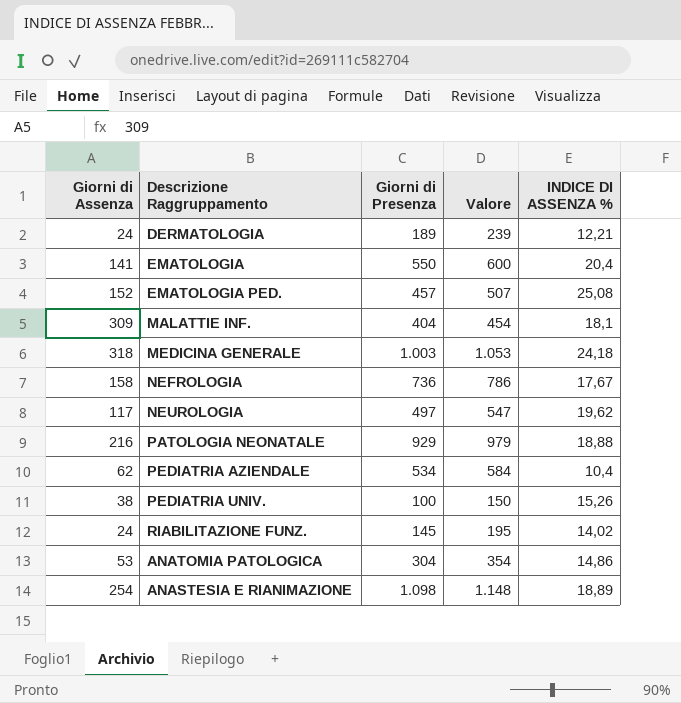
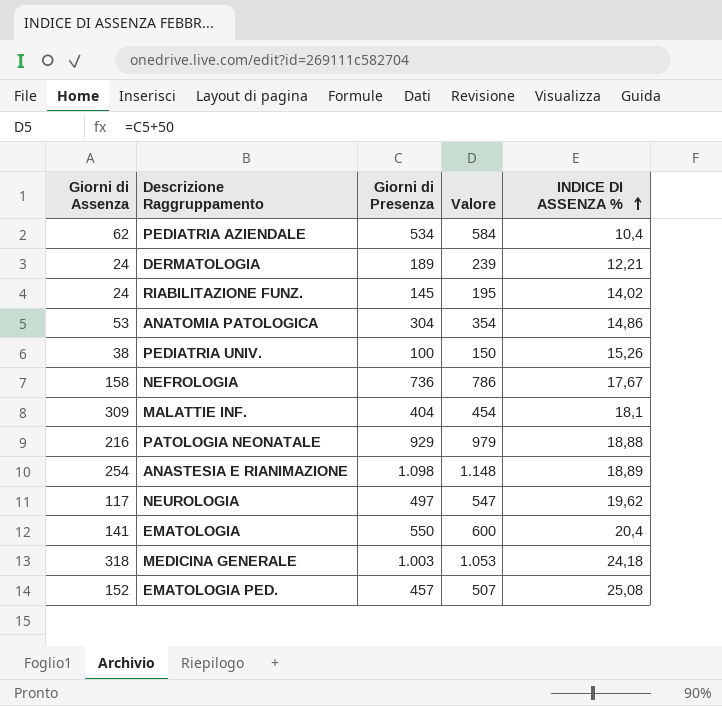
row order: none -> INDICE DI ASSENZA % ascending

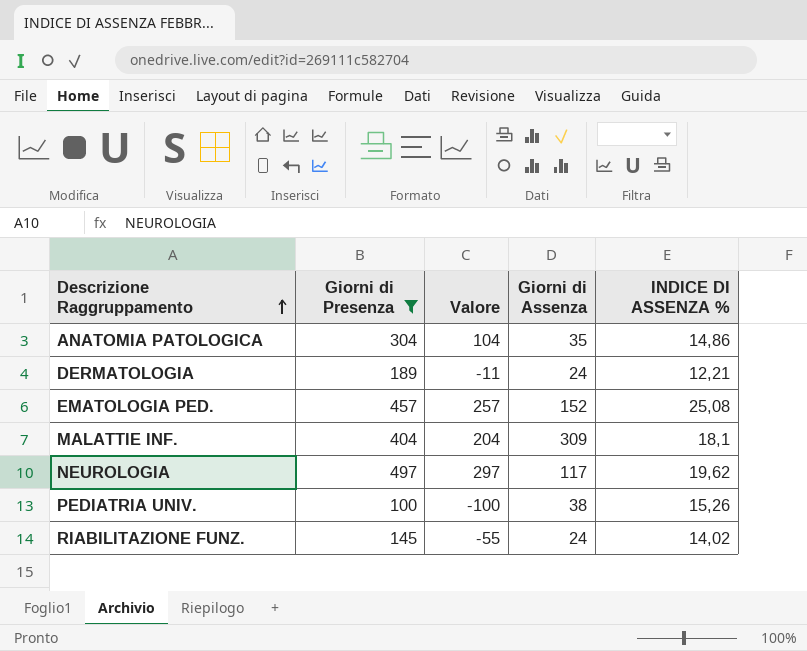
filter: none -> Giorni di Presenza <= 497
row order: INDICE DI ASSENZA % ascending -> Descrizione Raggruppamento ascending
column Valore | formula: [Giorni di Presenza] + 50 -> [Giorni di Presenza] - 200
column Giorni di Assenza | position: 1 -> 4
ANATOMIA PATOLOGICA | Giorni di Assenza: 53 -> 35

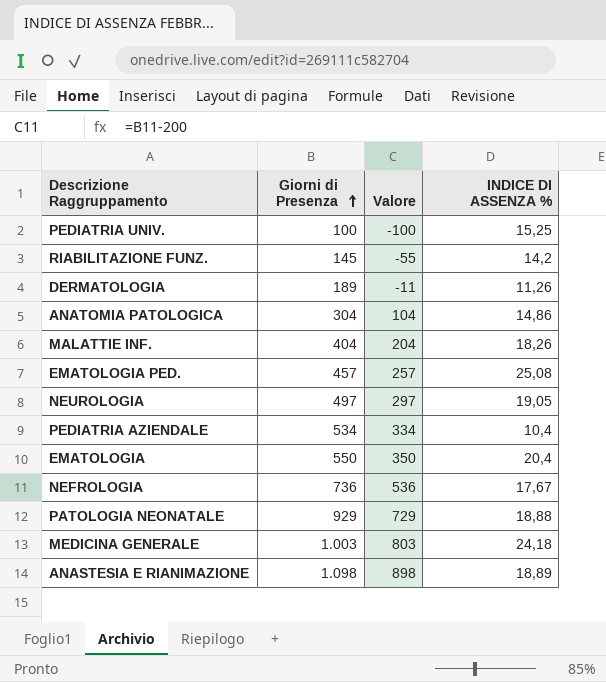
filter: Giorni di Presenza <= 497 -> none
row order: Descrizione Raggruppamento ascending -> Giorni di Presenza ascending
column Giorni di Assenza | position: 4 -> none
PEDIATRIA UNIV. | INDICE DI ASSENZA %: 15,26 -> 15,25
RIABILITAZIONE FUNZ. | INDICE DI ASSENZA %: 14,02 -> 14,2
DERMATOLOGIA | INDICE DI ASSENZA %: 12,21 -> 11,26
MALATTIE INF. | INDICE DI ASSENZA %: 18,1 -> 18,26
NEUROLOGIA | INDICE DI ASSENZA %: 19,62 -> 19,05

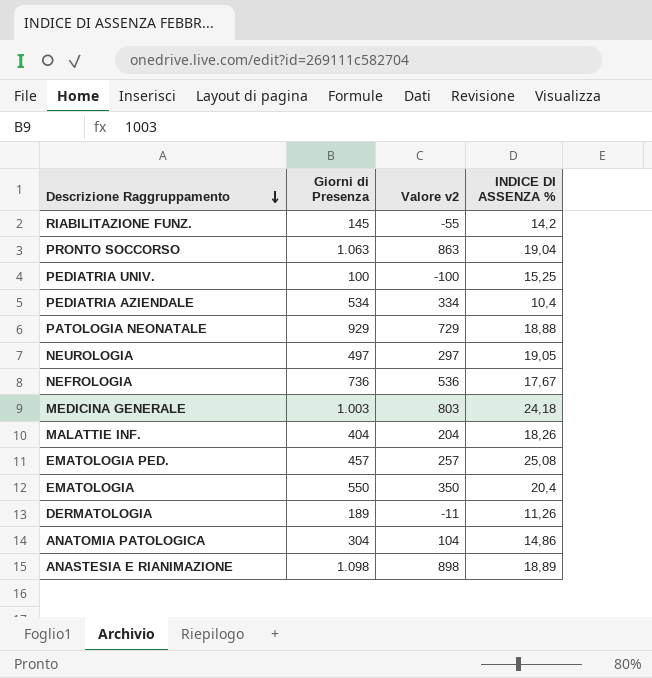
row order: Giorni di Presenza ascending -> Descrizione Raggruppamento descending
column name: Valore -> Valore v2
row PRONTO SOCCORSO: none -> 1.063 | 863 | 19,04

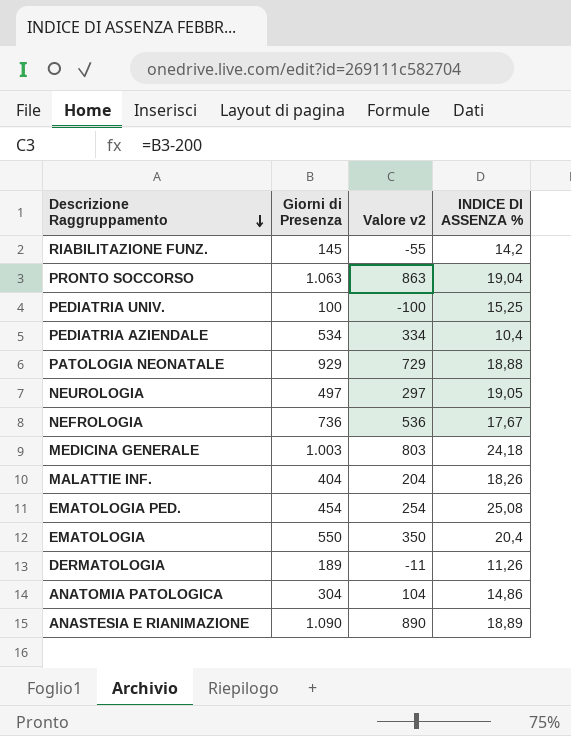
EMATOLOGIA PED. | Giorni di Presenza: 457 -> 454
EMATOLOGIA PED. | Valore v2: 257 -> 254
ANASTESIA E RIANIMAZIONE | Giorni di Presenza: 1.098 -> 1.090
ANASTESIA E RIANIMAZIONE | Valore v2: 898 -> 890

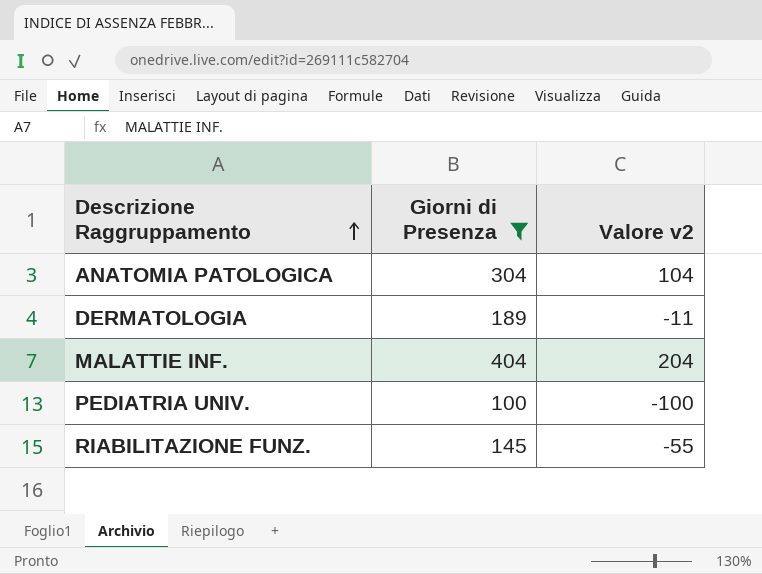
filter: none -> Giorni di Presenza <= 404
row order: Descrizione Raggruppamento descending -> Descrizione Raggruppamento ascending
column INDICE DI ASSENZA % | position: 4 -> none

